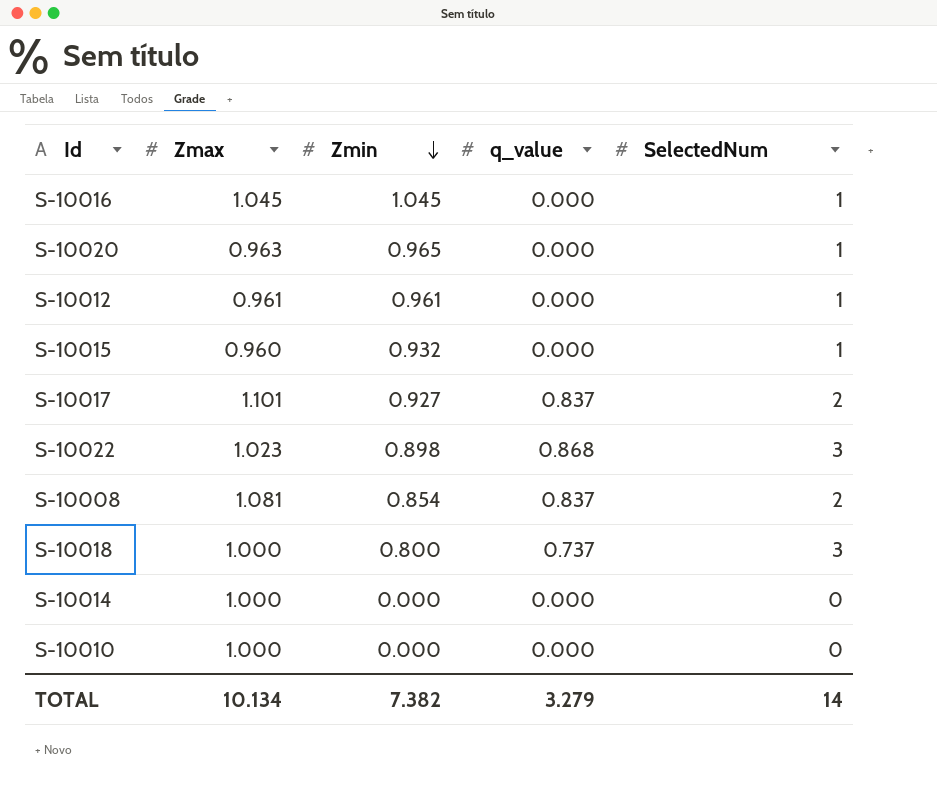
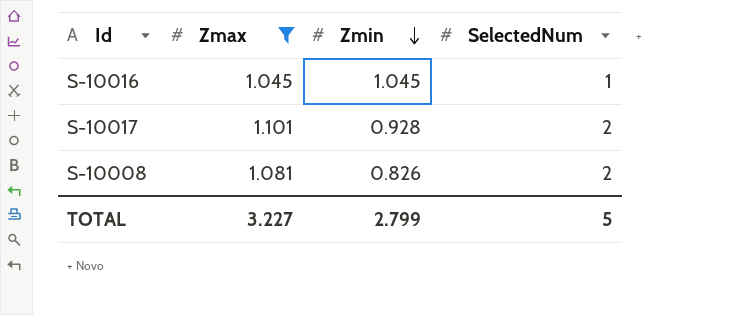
filter: none -> Zmax >= 1.045
column q_value | position: 4 -> none
S-10017 | Zmin: 0.927 -> 0.928
S-10008 | Zmin: 0.854 -> 0.826
TOTAL | Zmax: 10.134 -> 3.227
TOTAL | Zmin: 7.382 -> 2.799
TOTAL | SelectedNum: 14 -> 5

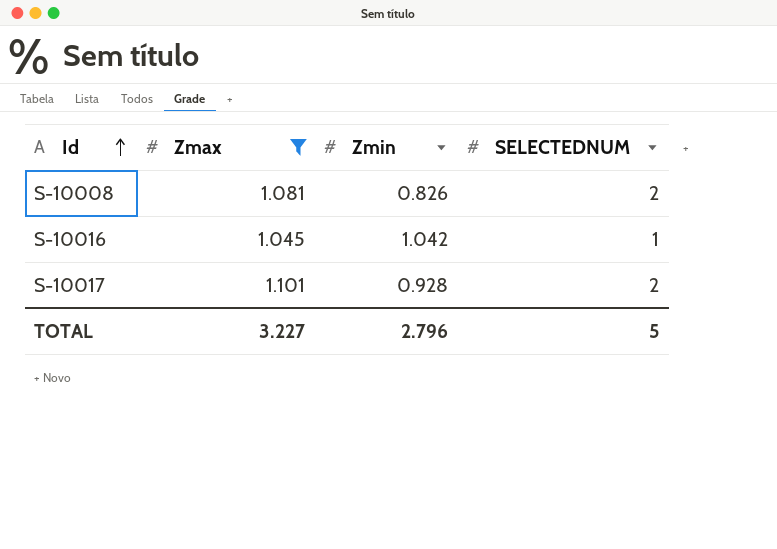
row order: Zmin descending -> Id ascending
column name: SelectedNum -> SELECTEDNUM
S-10016 | Zmin: 1.045 -> 1.042
TOTAL | Zmin: 2.799 -> 2.796

